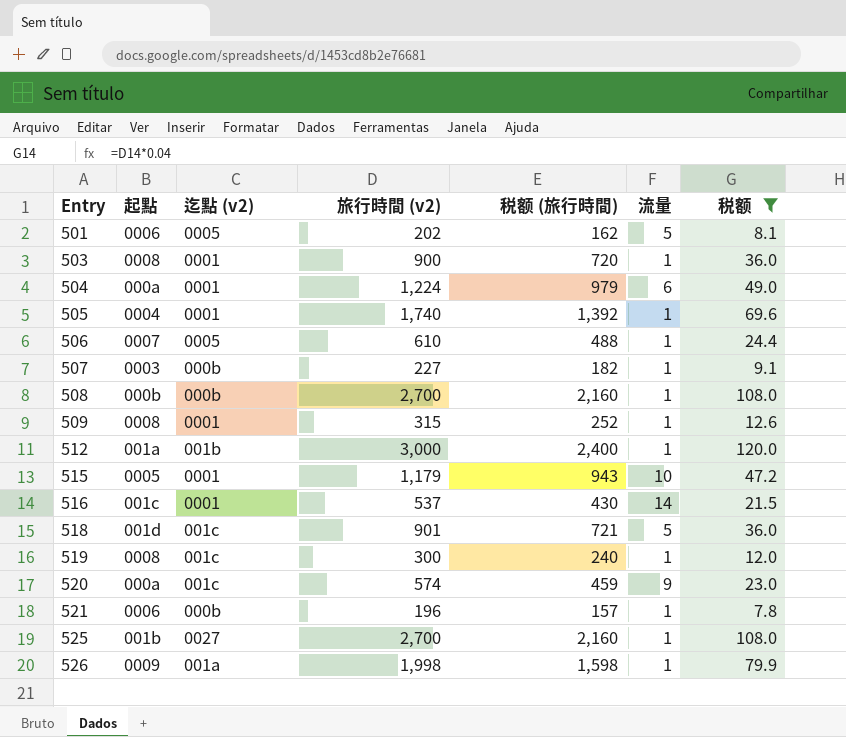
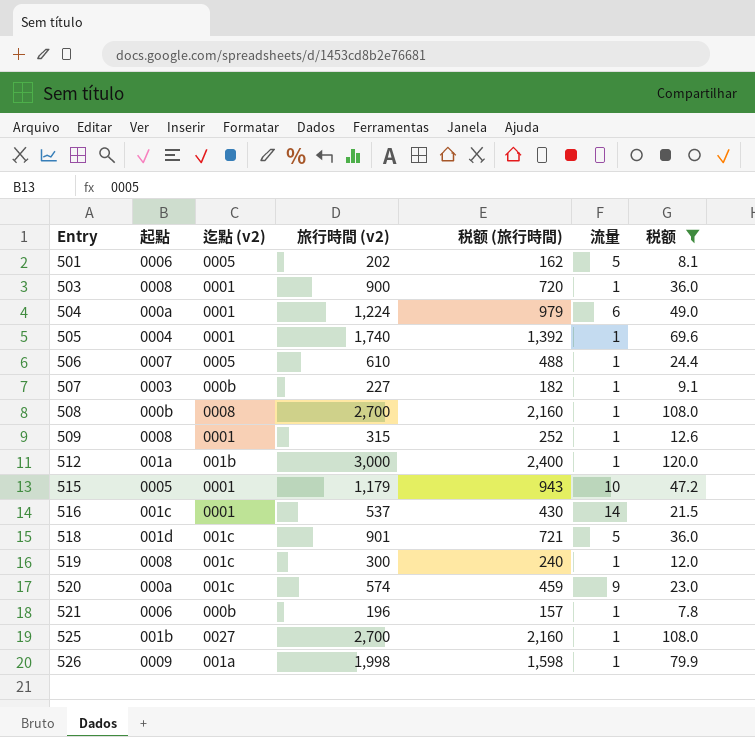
508 | 迄點 (v2): 000b -> 0008

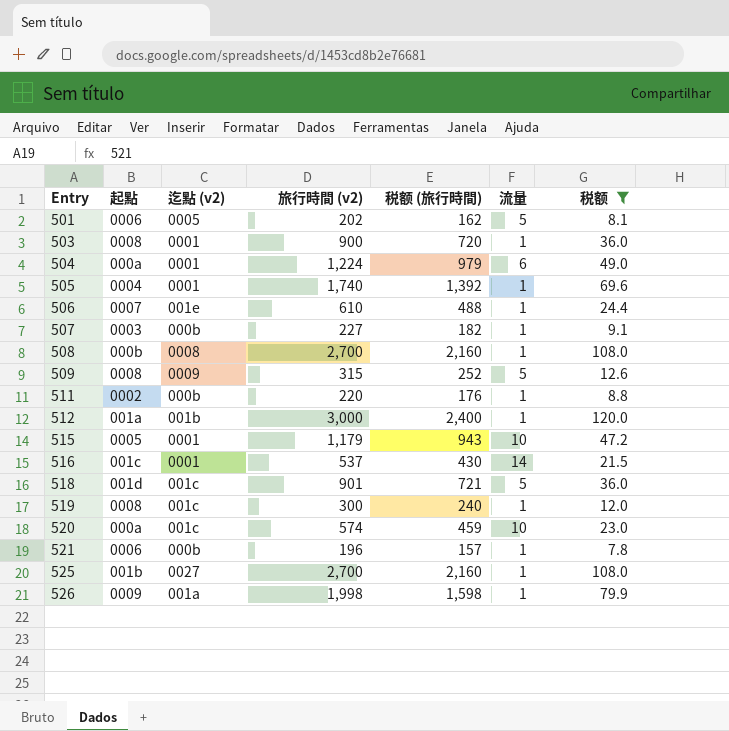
506 | 迄點 (v2): 0005 -> 001e
509 | 迄點 (v2): 0001 -> 0009
509 | 流量: 1 -> 5
row 511: none -> 0002 | 000b | 220 | 176 | 1 | 8.8
520 | 流量: 9 -> 10

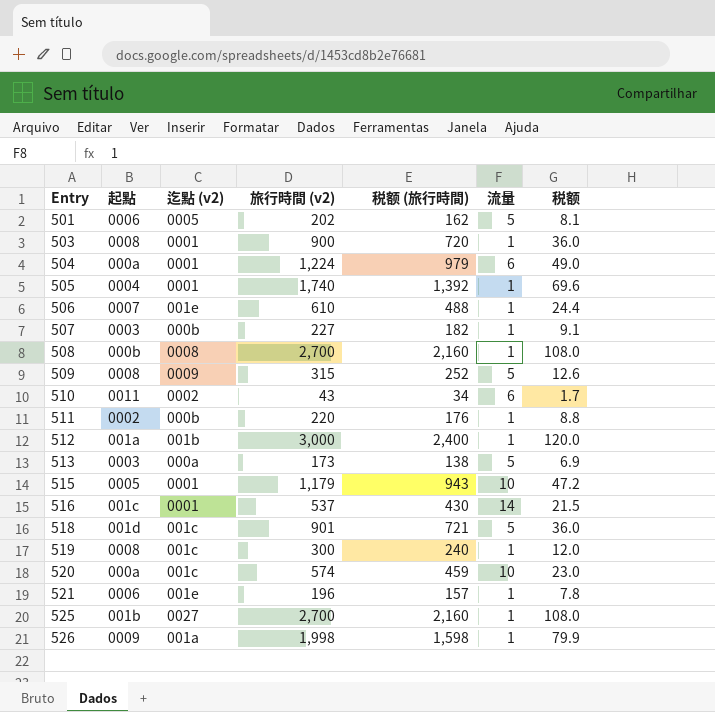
filter: 税额 >= 7.8 -> none
521 | 迄點 (v2): 000b -> 001e

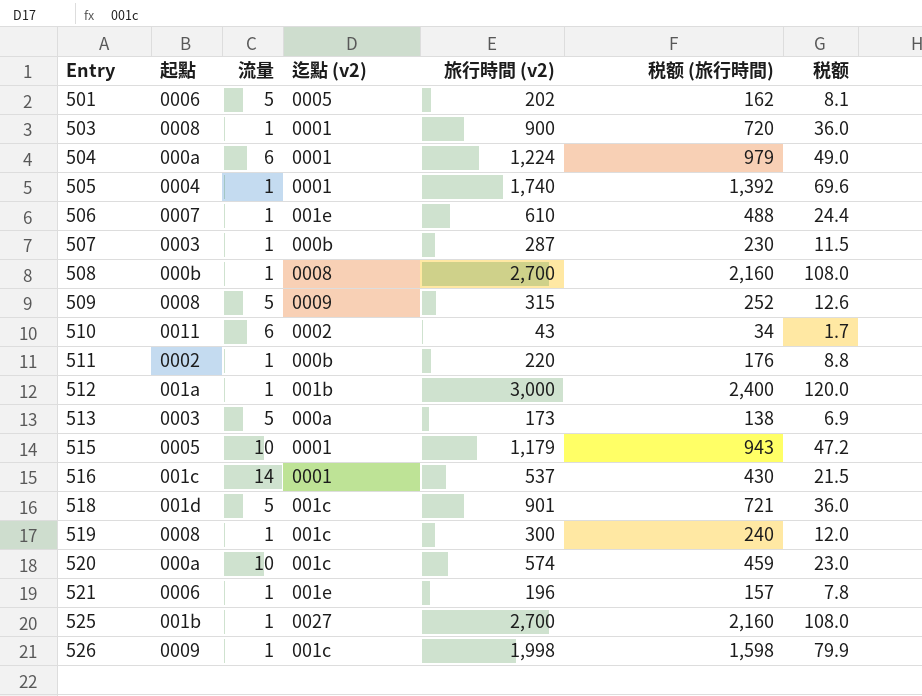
column 流量 | position: 6 -> 3
507 | 旅行時間 (v2): 227 -> 287
507 | 税额 (旅行時間): 182 -> 230
507 | 税额: 9.1 -> 11.5
526 | 迄點 (v2): 001a -> 001c

